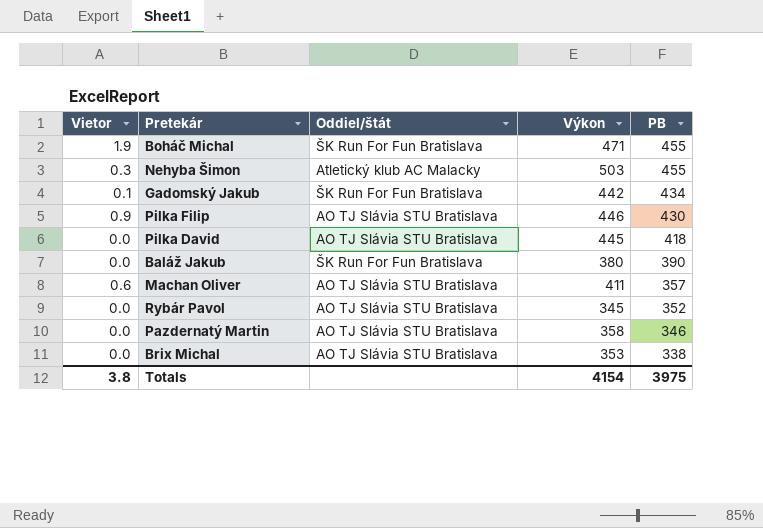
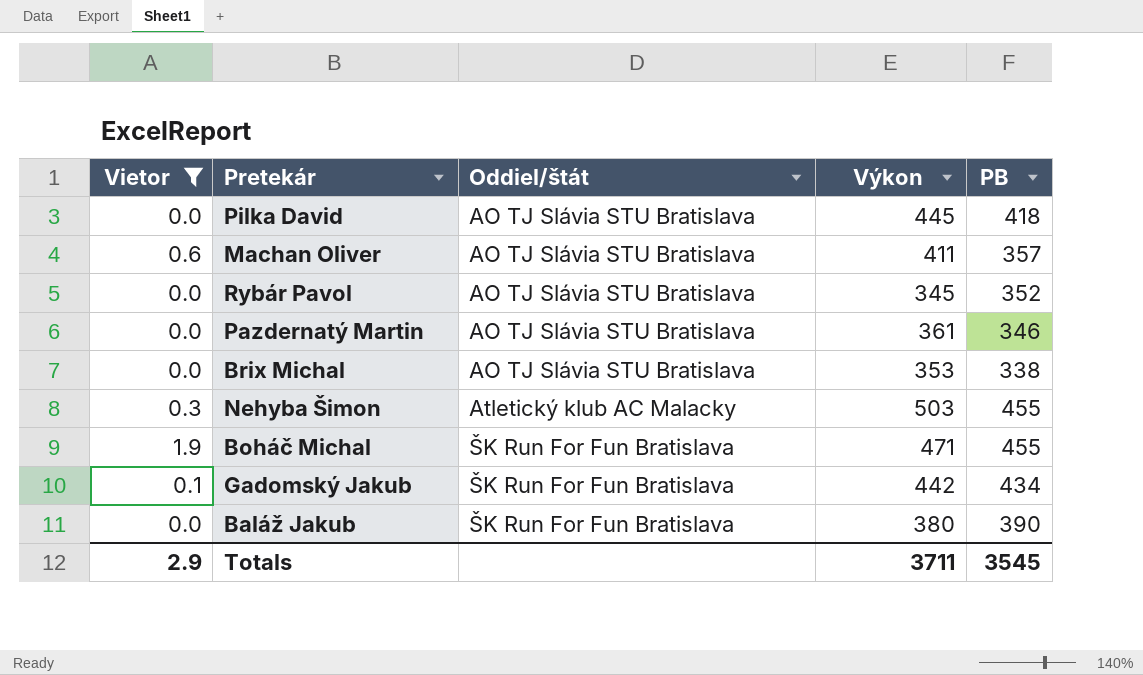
filter: none -> Vietor != 0.9
row order: PB descending -> Oddiel/štát ascending
Pazdernatý Martin | Výkon: 358 -> 361
Totals | Vietor: 3.8 -> 2.9
Totals | Výkon: 4154 -> 3711
Totals | PB: 3975 -> 3545

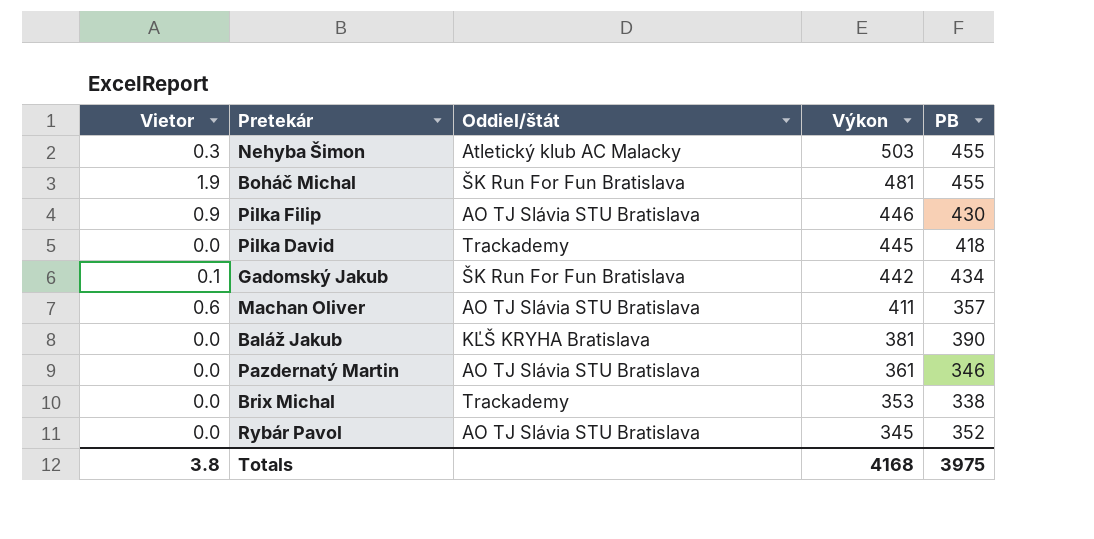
filter: Vietor != 0.9 -> none
row order: Oddiel/štát ascending -> Výkon descending
Boháč Michal | Výkon: 471 -> 481
Pilka David | Oddiel/štát: AO TJ Slávia STU Bratislava -> Trackademy
Baláž Jakub | Oddiel/štát: ŠK Run For Fun Bratislava -> KĽŠ KRYHA Bratislava
Baláž Jakub | Výkon: 380 -> 381
Brix Michal | Oddiel/štát: AO TJ Slávia STU Bratislava -> Trackademy
Totals | Vietor: 2.9 -> 3.8
Totals | Výkon: 3711 -> 4168
Totals | PB: 3545 -> 3975

